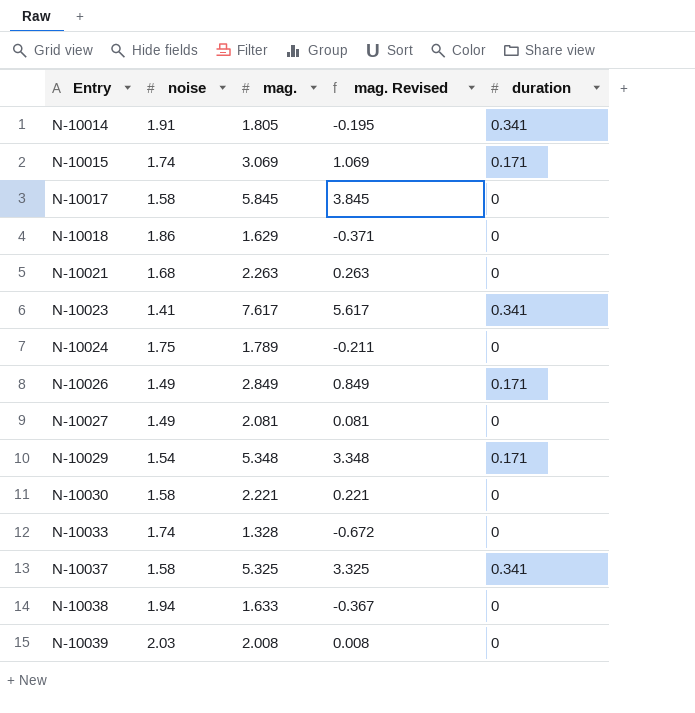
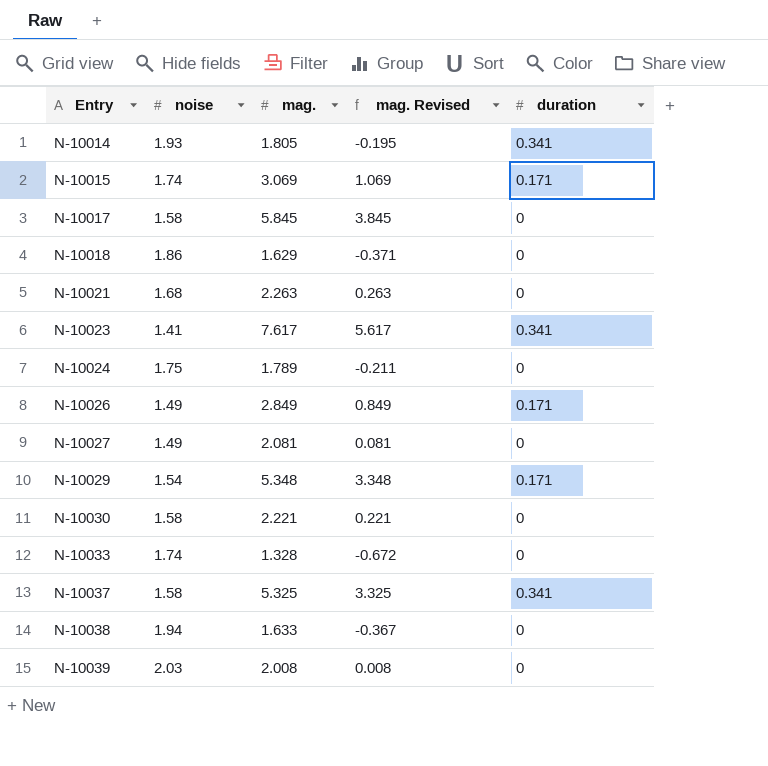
N-10014 | noise: 1.91 -> 1.93

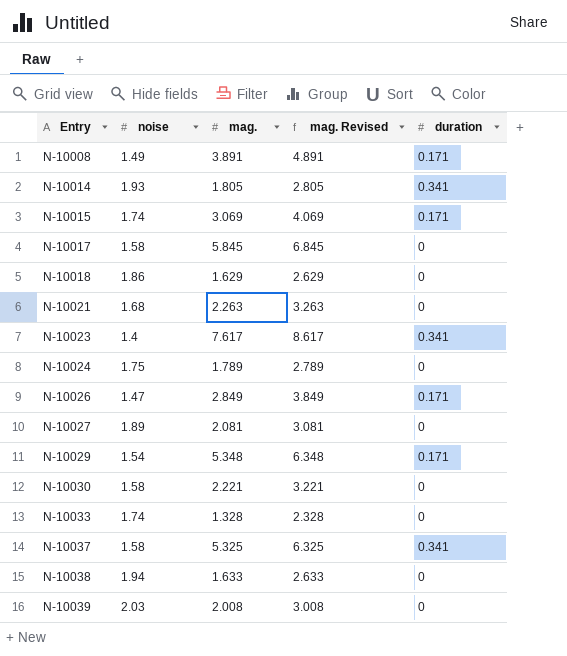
column mag. Revised | formula: [mag.] - 2 -> [mag.] + 1
row N-10008: none -> 1.49 | 3.891 | 4.891 | 0.171
N-10023 | noise: 1.41 -> 1.4
N-10026 | noise: 1.49 -> 1.47
N-10027 | noise: 1.49 -> 1.89

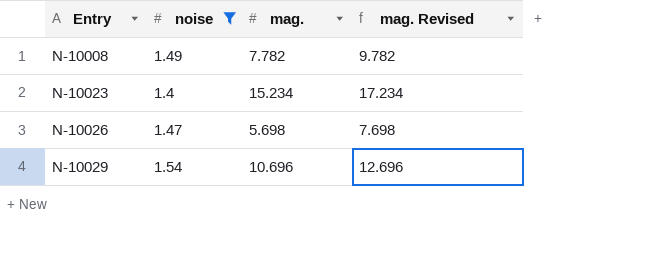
filter: none -> noise <= 1.54
column duration | position: 5 -> none
column mag. Revised | formula: [mag.] + 1 -> [mag.] + 2
N-10008 | mag.: 3.891 -> 7.782
N-10023 | mag.: 7.617 -> 15.234
N-10026 | mag.: 2.849 -> 5.698
N-10029 | mag.: 5.348 -> 10.696

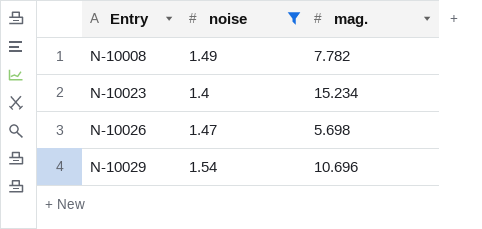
column mag. Revised | formula: [mag.] + 2 -> none

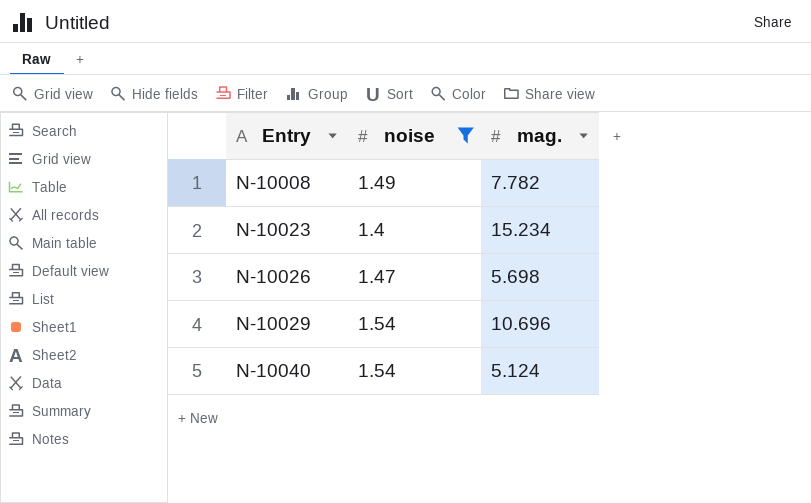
row N-10040: none -> 1.54 | 5.124

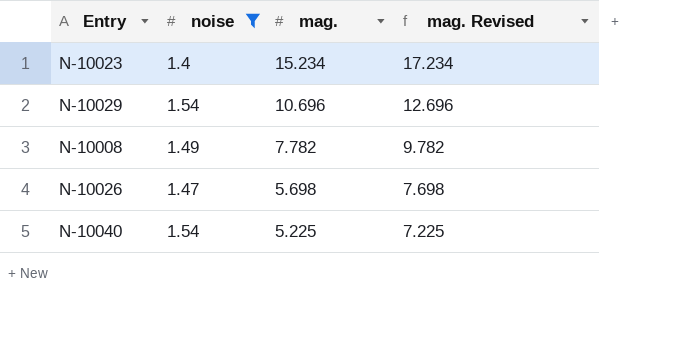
row order: Entry ascending -> mag. descending
column mag. Revised | formula: none -> [mag.] + 2
N-10040 | mag.: 5.124 -> 5.225

